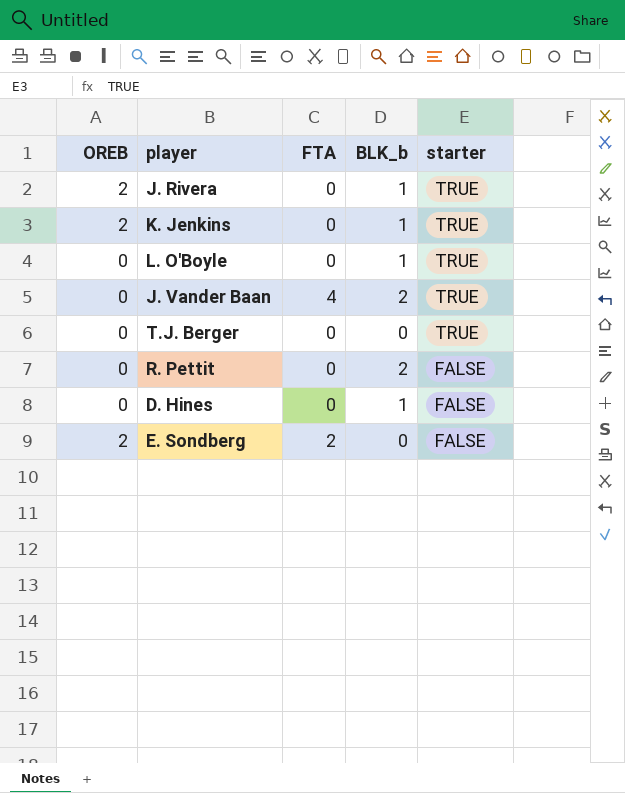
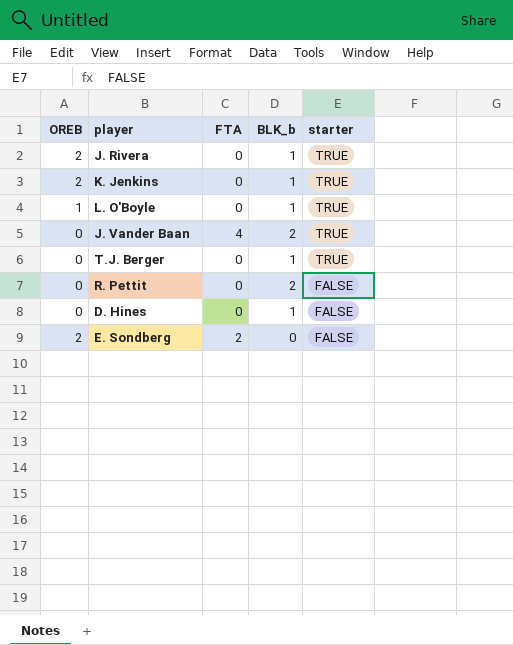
L. O'Boyle | OREB: 0 -> 1
T.J. Berger | BLK_b: 0 -> 1

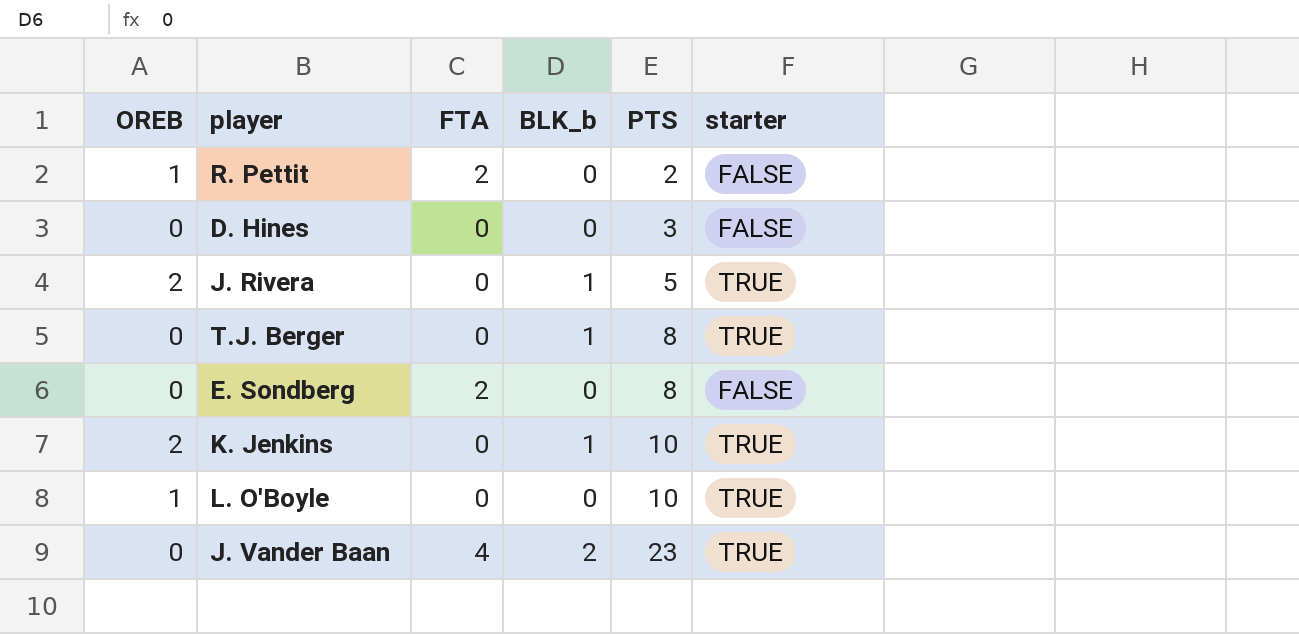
row order: starter descending -> PTS ascending
column PTS | position: none -> 5
R. Pettit | OREB: 0 -> 1
R. Pettit | FTA: 0 -> 2
R. Pettit | BLK_b: 2 -> 0
D. Hines | BLK_b: 1 -> 0
E. Sondberg | OREB: 2 -> 0
L. O'Boyle | BLK_b: 1 -> 0

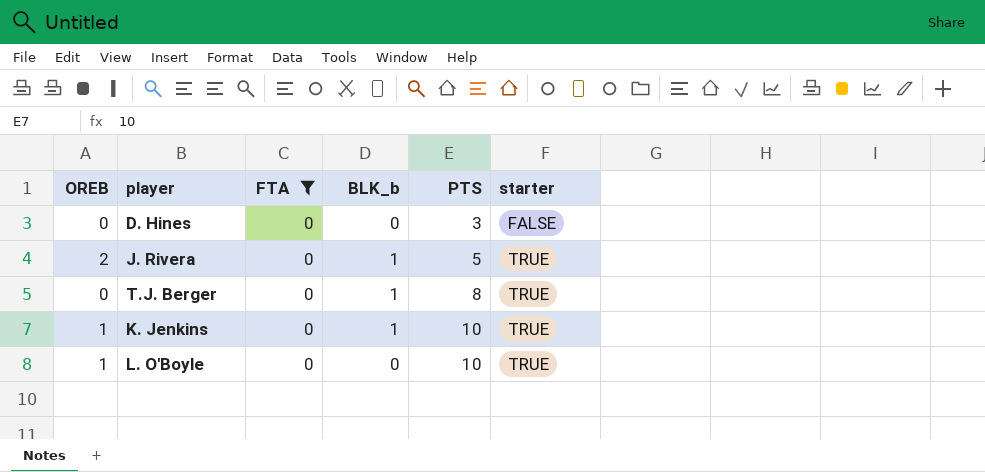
filter: none -> FTA = 0
K. Jenkins | OREB: 2 -> 1

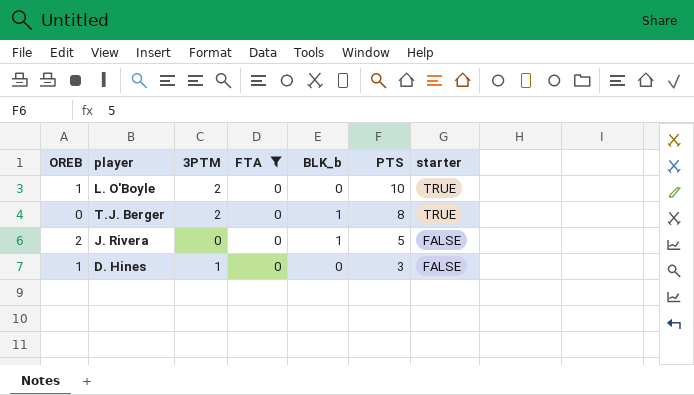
row order: PTS ascending -> PTS descending
column 3PTM | position: none -> 3
row K. Jenkins: 1 | 0 | 1 | 10 | TRUE -> none
J. Rivera | starter: TRUE -> FALSE
D. Hines | OREB: 0 -> 1

